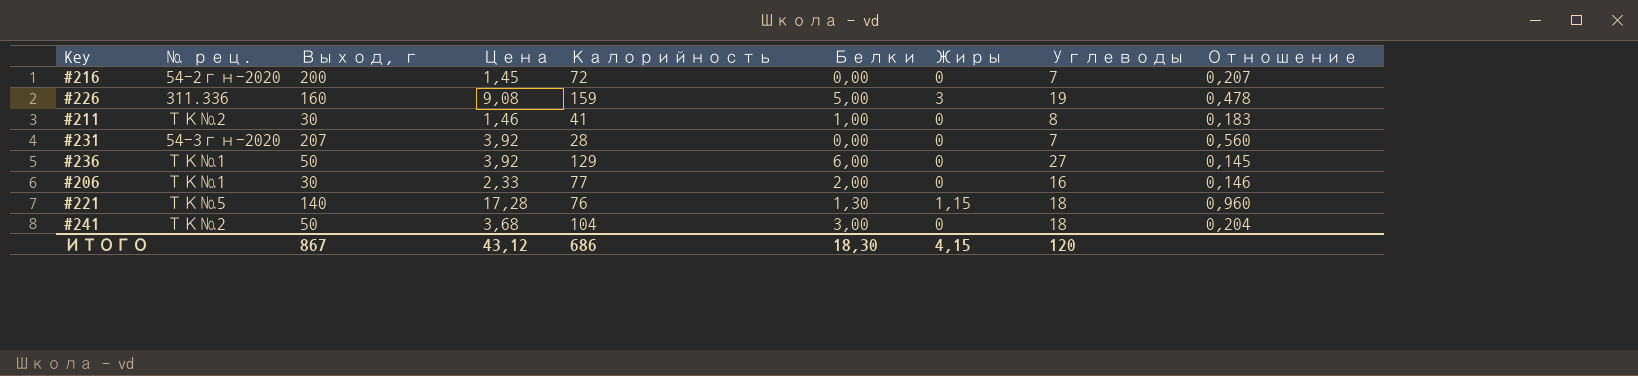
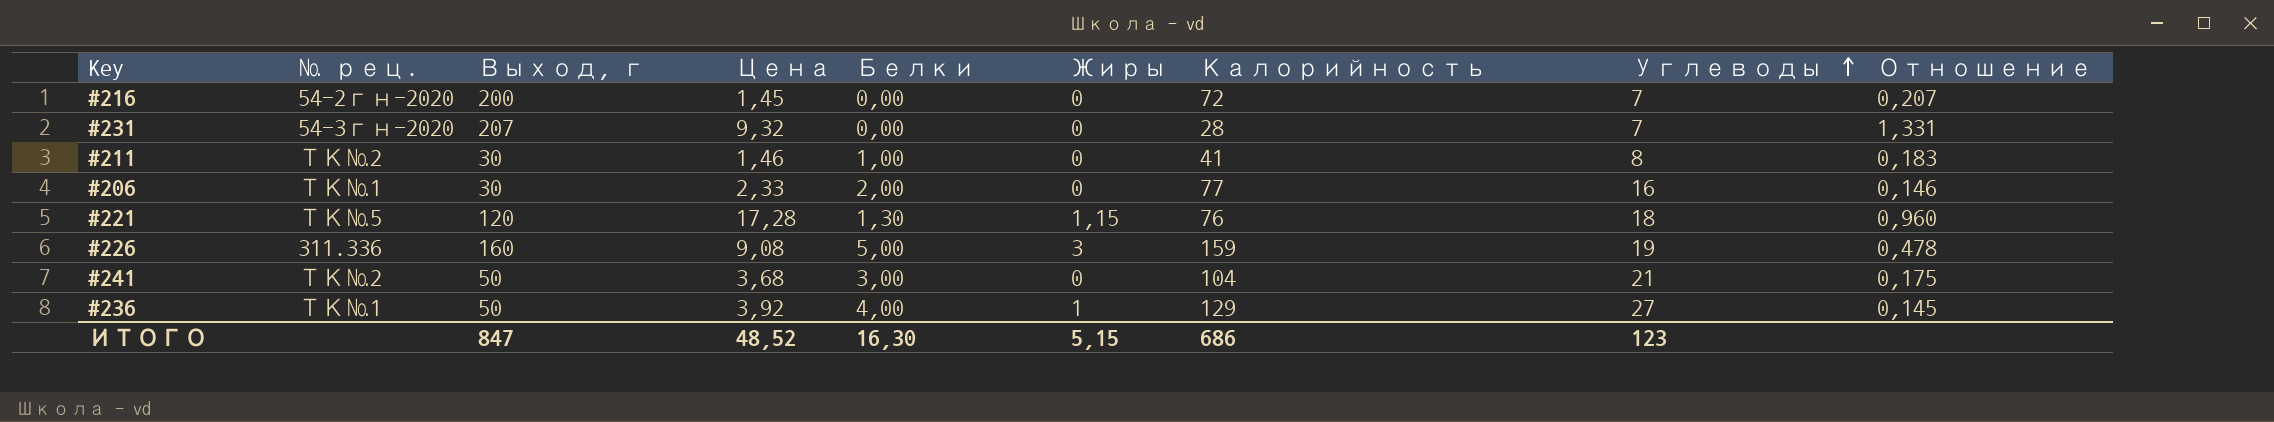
row order: none -> Углеводы ascending
column Калорийность | position: 5 -> 7
#231 | Цена: 3,92 -> 9,32
#231 | Отношение: 0,560 -> 1,331
#221 | Выход, г: 140 -> 120
#241 | Углеводы: 18 -> 21
#241 | Отношение: 0,204 -> 0,175
#236 | Белки: 6,00 -> 4,00
#236 | Жиры: 0 -> 1
ИТОГО | Выход, г: 867 -> 847
ИТОГО | Цена: 43,12 -> 48,52
ИТОГО | Белки: 18,30 -> 16,30
ИТОГО | Жиры: 4,15 -> 5,15
ИТОГО | Углеводы: 120 -> 123

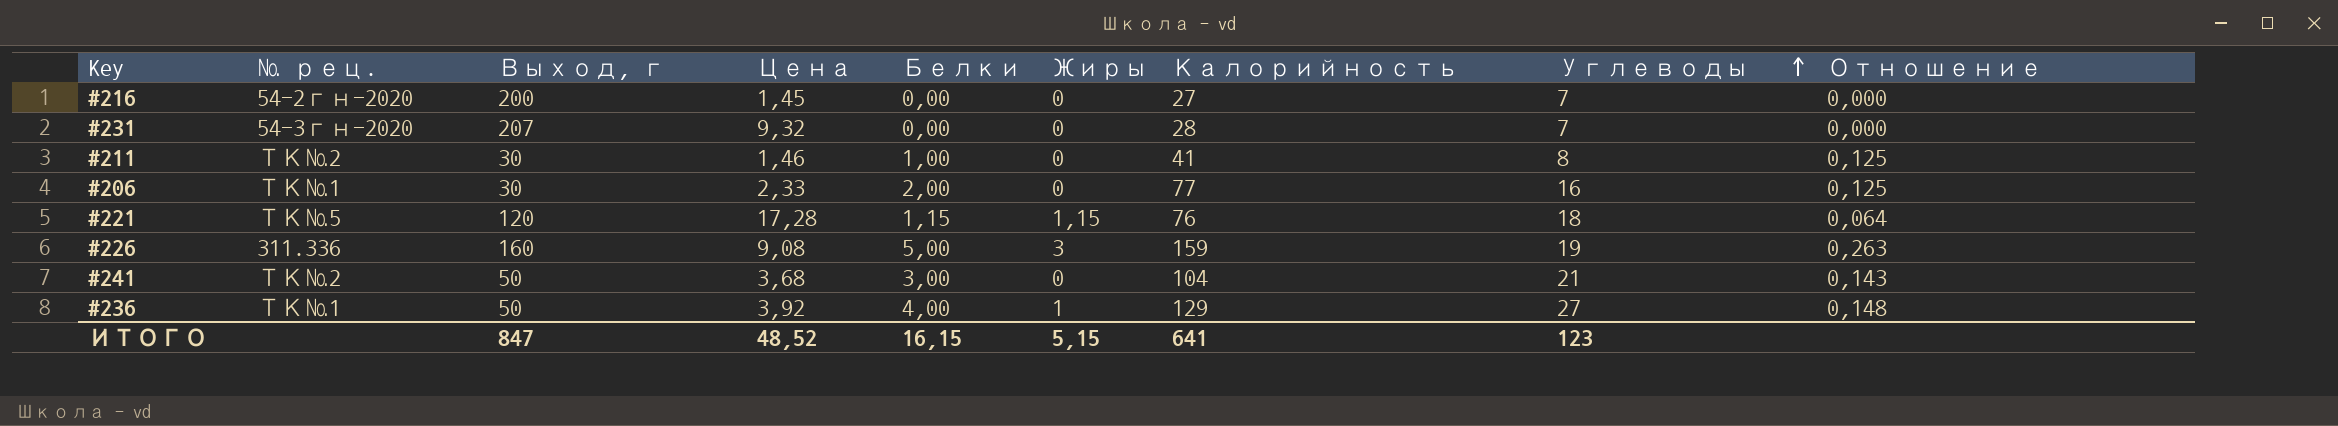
column Отношение | formula: [Цена] / [Углеводы] -> [Белки] / [Углеводы]
#216 | Калорийность: 72 -> 27
#221 | Белки: 1,30 -> 1,15
ИТОГО | Белки: 16,30 -> 16,15
ИТОГО | Калорийность: 686 -> 641

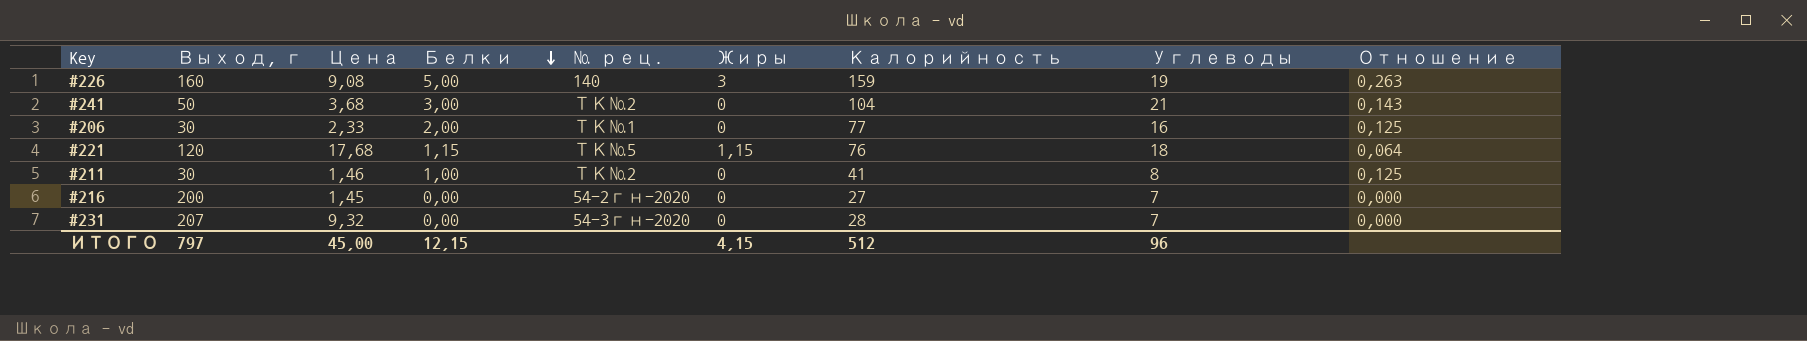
row order: Углеводы ascending -> Белки descending
column № рец. | position: 2 -> 5
row #236: ТК№1 | 50 | 3,92 | 4,00 | 1 | 129 | 27 | 0,148 -> none
#226 | № рец.: 311.336 -> 140
#221 | Цена: 17,28 -> 17,68
ИТОГО | Выход, г: 847 -> 797
ИТОГО | Цена: 48,52 -> 45,00
ИТОГО | Белки: 16,15 -> 12,15
ИТОГО | Жиры: 5,15 -> 4,15
ИТОГО | Калорийность: 641 -> 512
ИТОГО | Углеводы: 123 -> 96

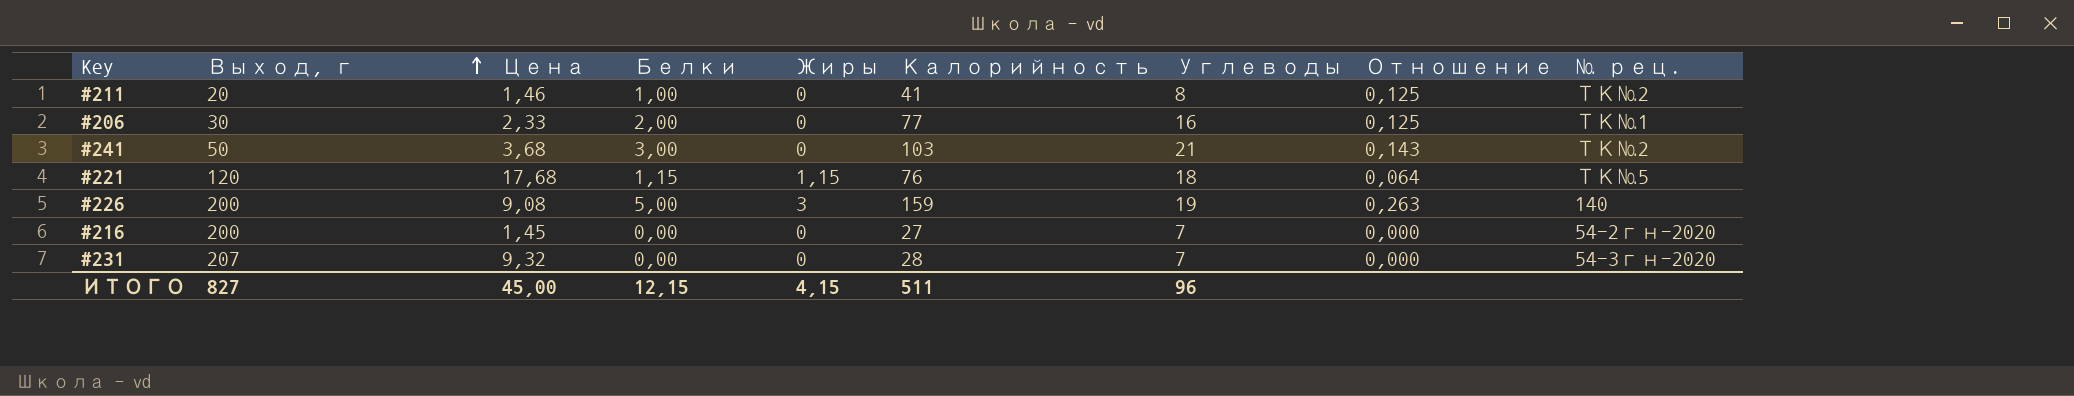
row order: Белки descending -> Выход, г ascending
column № рец. | position: 5 -> 9
#211 | Выход, г: 30 -> 20
#241 | Калорийность: 104 -> 103
#226 | Выход, г: 160 -> 200
ИТОГО | Выход, г: 797 -> 827
ИТОГО | Калорийность: 512 -> 511

